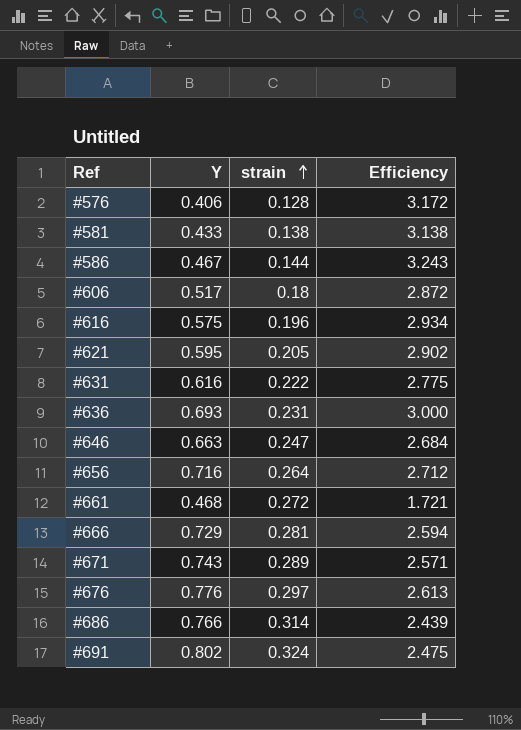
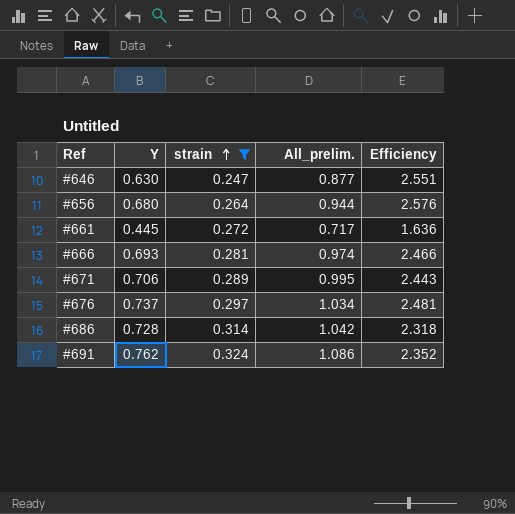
filter: none -> strain >= 0.247
column All_prelim. | formula: none -> [Y] + [strain]
#646 | Y: 0.663 -> 0.630
#646 | Efficiency: 2.684 -> 2.551
#656 | Y: 0.716 -> 0.680
#656 | Efficiency: 2.712 -> 2.576
#661 | Y: 0.468 -> 0.445
#661 | Efficiency: 1.721 -> 1.636
#666 | Y: 0.729 -> 0.693
#666 | Efficiency: 2.594 -> 2.466
#671 | Y: 0.743 -> 0.706
#671 | Efficiency: 2.571 -> 2.443
#676 | Y: 0.776 -> 0.737
#676 | Efficiency: 2.613 -> 2.481
#686 | Y: 0.766 -> 0.728
#686 | Efficiency: 2.439 -> 2.318
#691 | Y: 0.802 -> 0.762
#691 | Efficiency: 2.475 -> 2.352

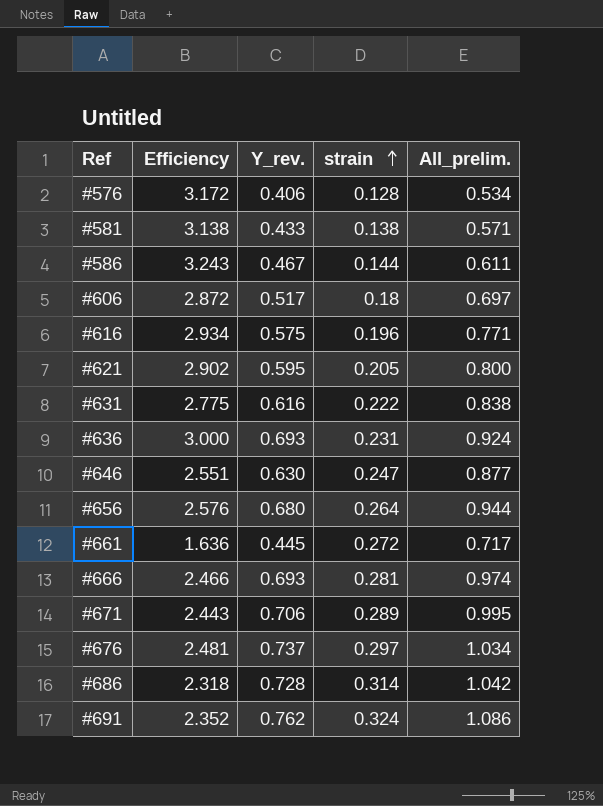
filter: strain >= 0.247 -> none
column Efficiency | position: 5 -> 2
column name: Y -> Y_rev.

